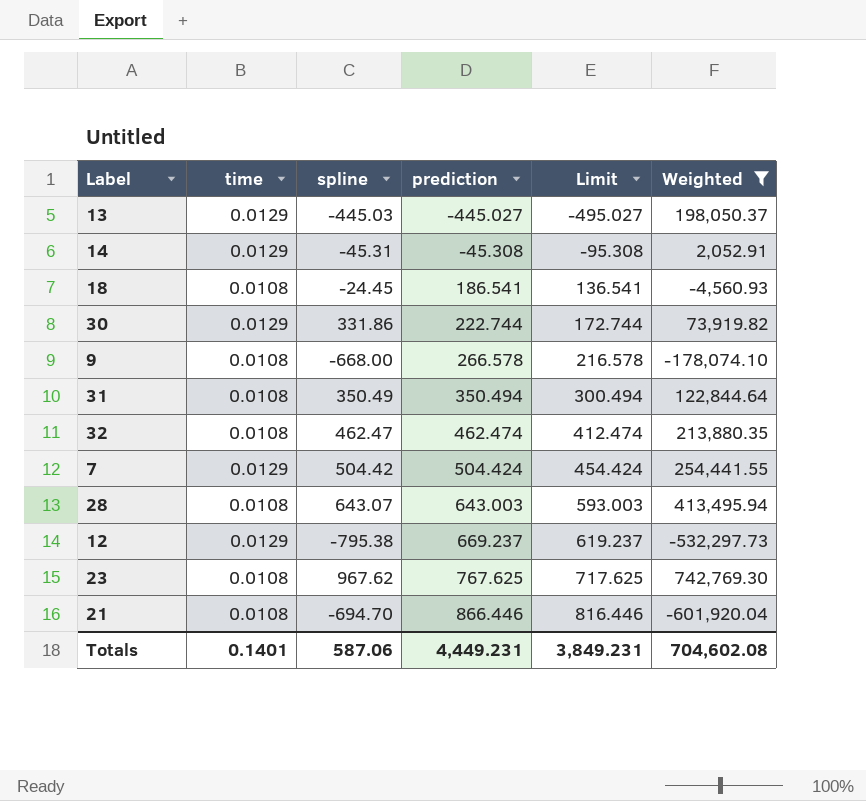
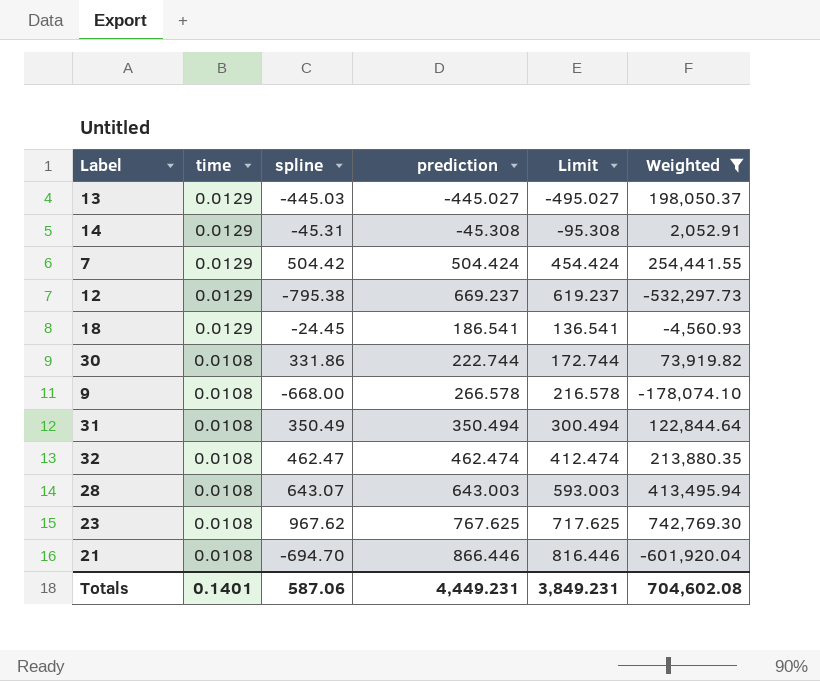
row order: prediction ascending -> time descending
18 | time: 0.0108 -> 0.0129
30 | time: 0.0129 -> 0.0108

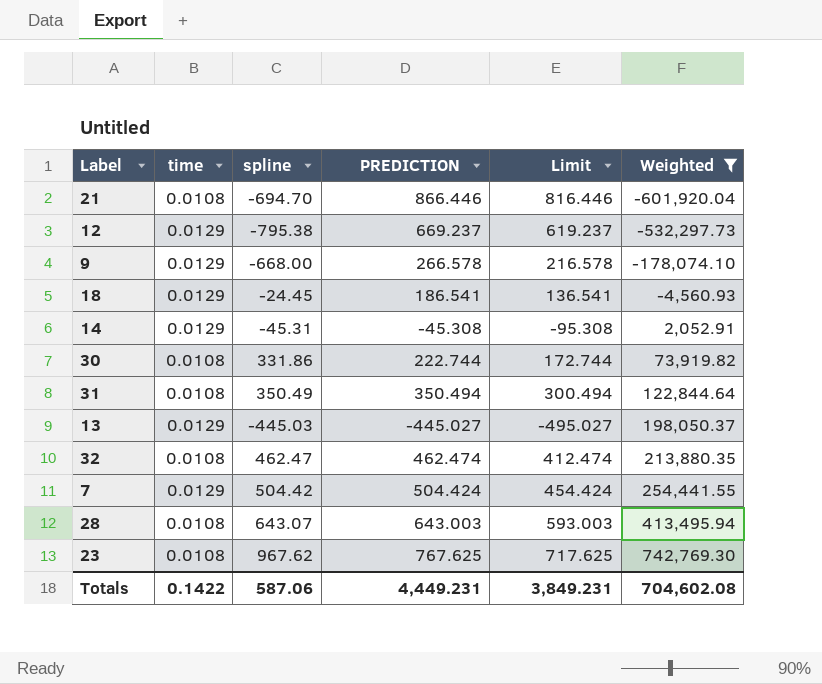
row order: time descending -> Weighted ascending
column name: prediction -> PREDICTION
9 | time: 0.0108 -> 0.0129
Totals | time: 0.1401 -> 0.1422

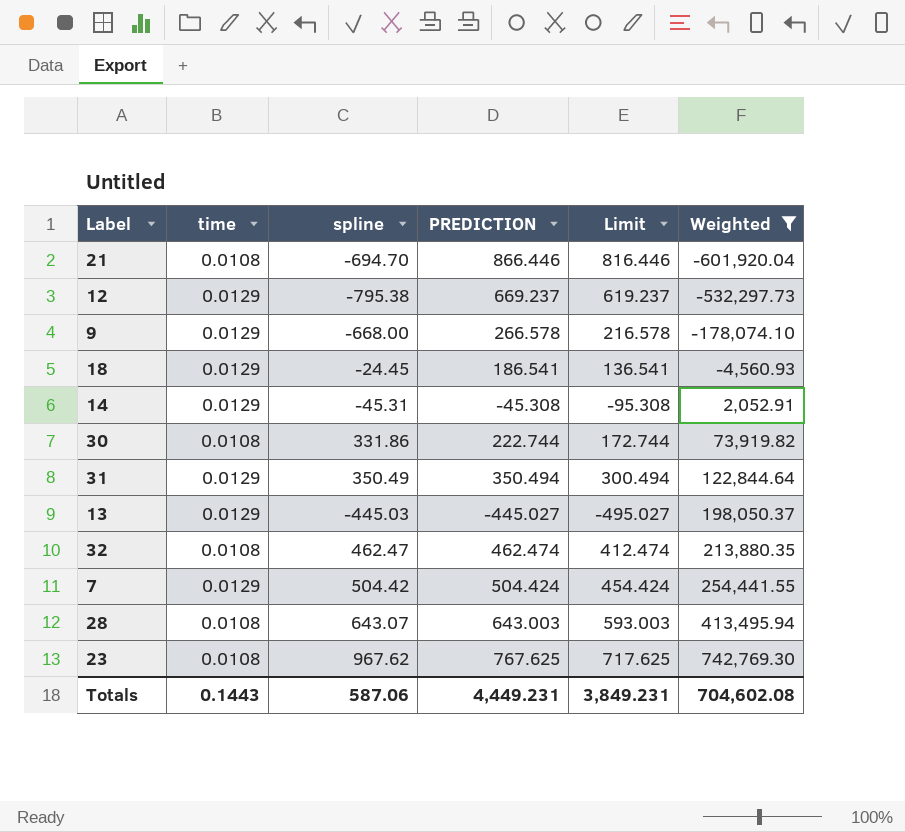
31 | time: 0.0108 -> 0.0129
Totals | time: 0.1422 -> 0.1443

